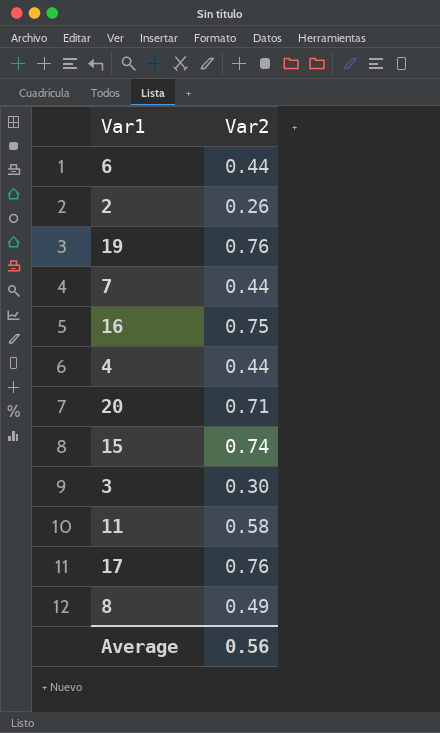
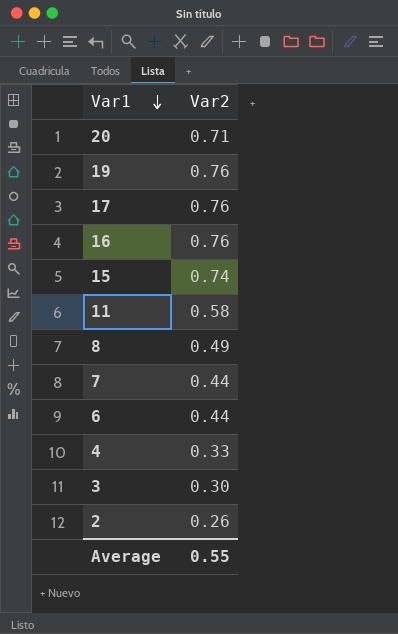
row order: none -> Var1 descending
16 | Var2: 0.75 -> 0.76
4 | Var2: 0.44 -> 0.33
Average | Var2: 0.56 -> 0.55

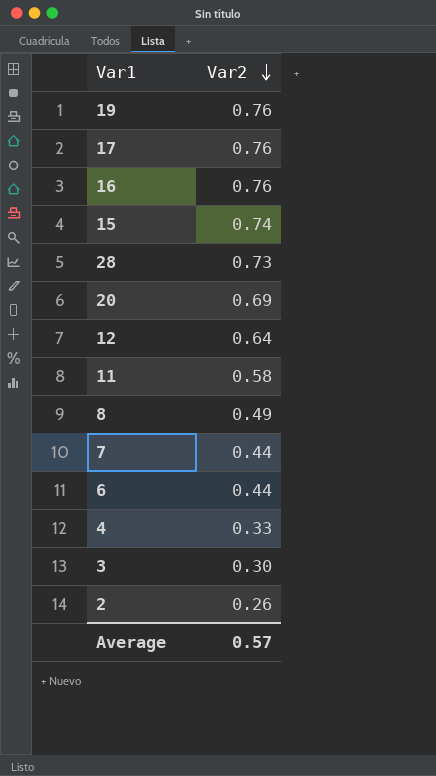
row order: Var1 descending -> Var2 descending
row 28: none -> 0.73
20 | Var2: 0.71 -> 0.69
row 12: none -> 0.64
Average | Var2: 0.55 -> 0.57

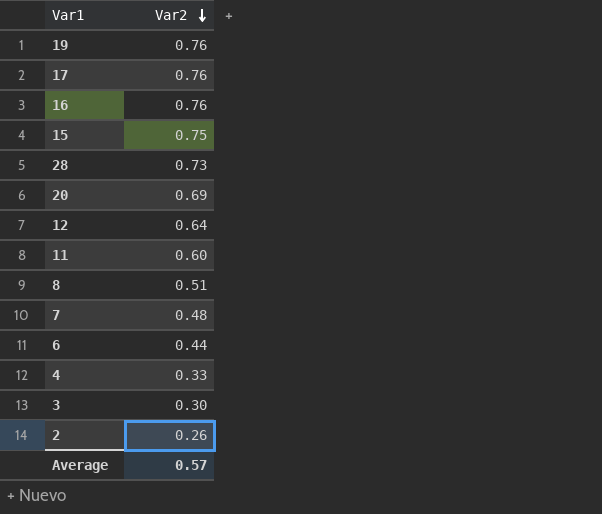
15 | Var2: 0.74 -> 0.75
11 | Var2: 0.58 -> 0.60
8 | Var2: 0.49 -> 0.51
7 | Var2: 0.44 -> 0.48

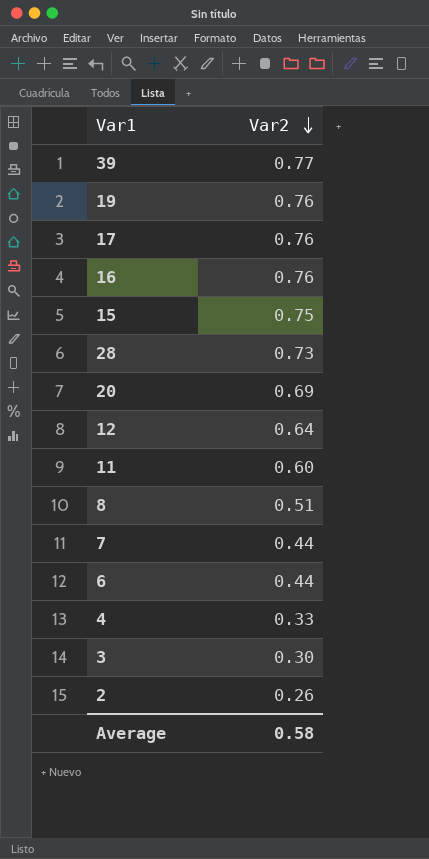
row 39: none -> 0.77
7 | Var2: 0.48 -> 0.44
Average | Var2: 0.57 -> 0.58

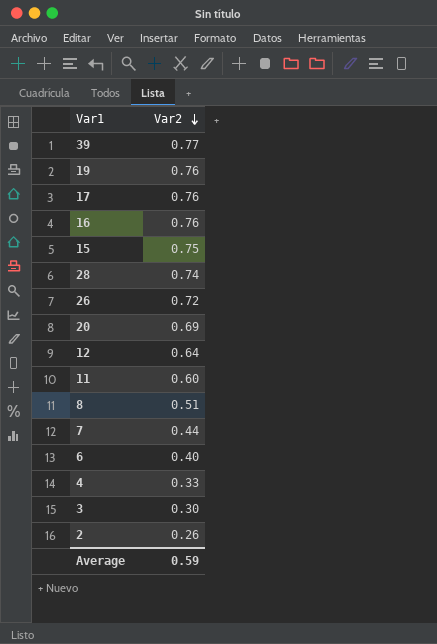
28 | Var2: 0.73 -> 0.74
row 26: none -> 0.72
6 | Var2: 0.44 -> 0.40
Average | Var2: 0.58 -> 0.59

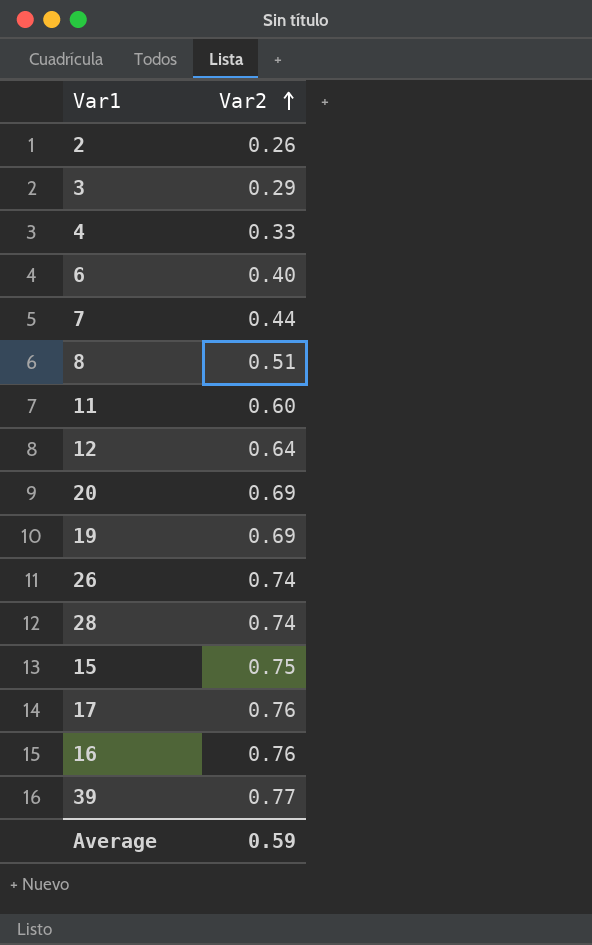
row order: Var2 descending -> Var2 ascending
3 | Var2: 0.30 -> 0.29
19 | Var2: 0.76 -> 0.69
26 | Var2: 0.72 -> 0.74

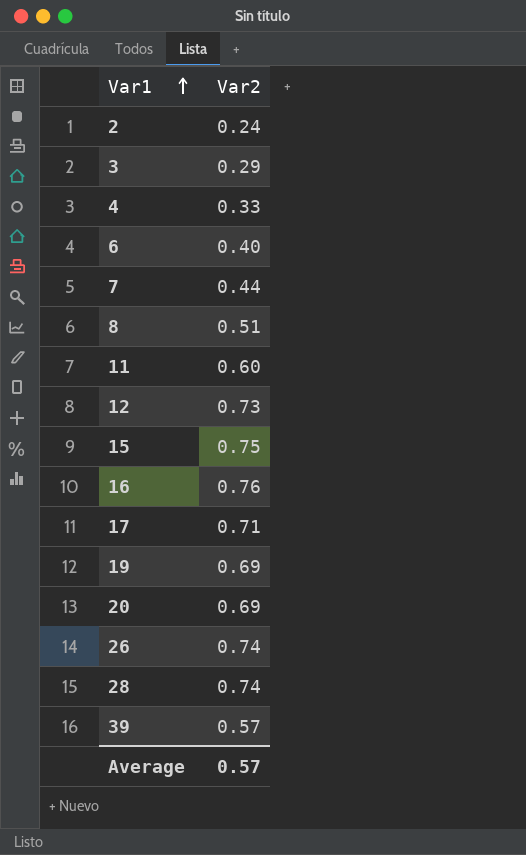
row order: Var2 ascending -> Var1 ascending
2 | Var2: 0.26 -> 0.24
12 | Var2: 0.64 -> 0.73
17 | Var2: 0.76 -> 0.71
39 | Var2: 0.77 -> 0.57
Average | Var2: 0.59 -> 0.57

